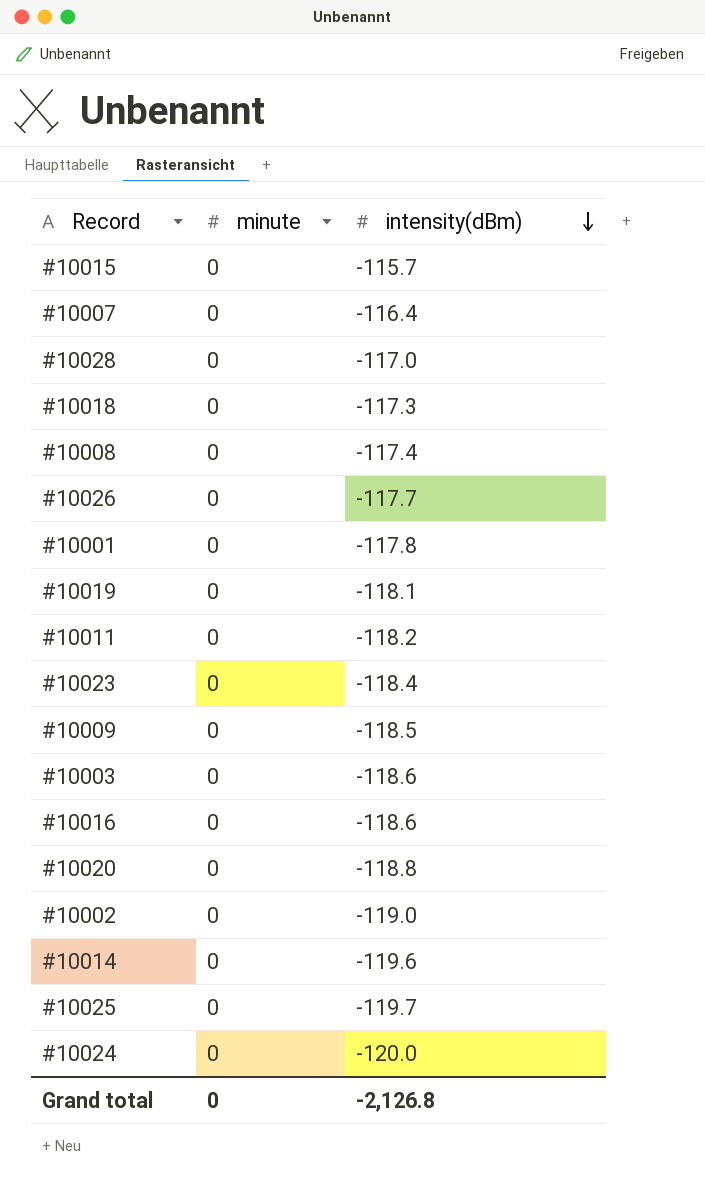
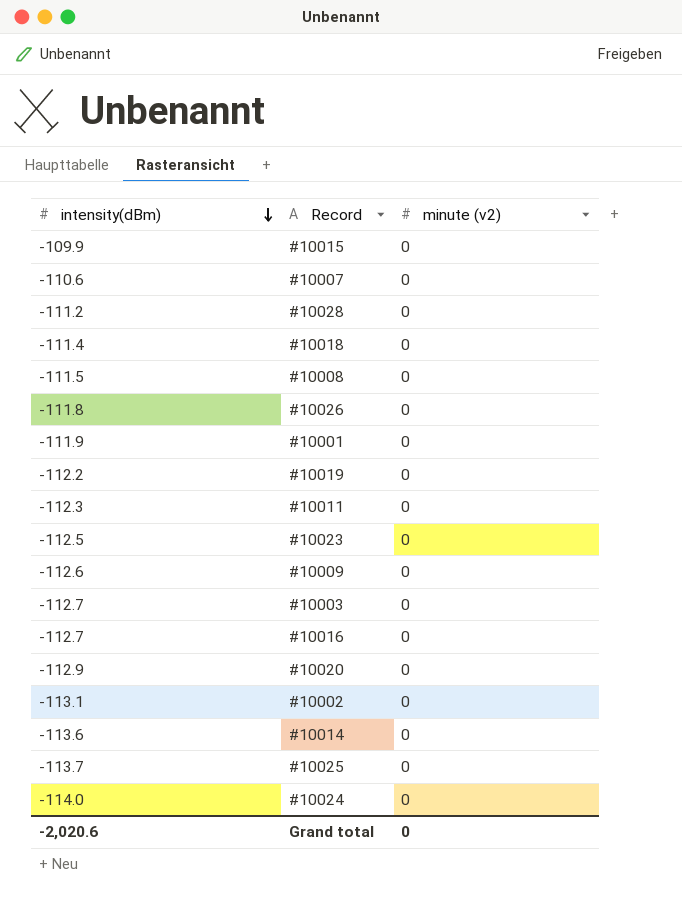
column intensity(dBm) | position: 3 -> 1
column name: minute -> minute (v2)
#10015 | intensity(dBm): -115.7 -> -109.9
#10007 | intensity(dBm): -116.4 -> -110.6
#10028 | intensity(dBm): -117.0 -> -111.2
#10018 | intensity(dBm): -117.3 -> -111.4
#10008 | intensity(dBm): -117.4 -> -111.5
#10026 | intensity(dBm): -117.7 -> -111.8
#10001 | intensity(dBm): -117.8 -> -111.9
#10019 | intensity(dBm): -118.1 -> -112.2
#10011 | intensity(dBm): -118.2 -> -112.3
#10023 | intensity(dBm): -118.4 -> -112.5
#10009 | intensity(dBm): -118.5 -> -112.6
#10003 | intensity(dBm): -118.6 -> -112.7
#10016 | intensity(dBm): -118.6 -> -112.7
#10020 | intensity(dBm): -118.8 -> -112.9
#10002 | intensity(dBm): -119.0 -> -113.1
#10014 | intensity(dBm): -119.6 -> -113.6
#10025 | intensity(dBm): -119.7 -> -113.7
#10024 | intensity(dBm): -120.0 -> -114.0
Grand total | intensity(dBm): -2,126.8 -> -2,020.6

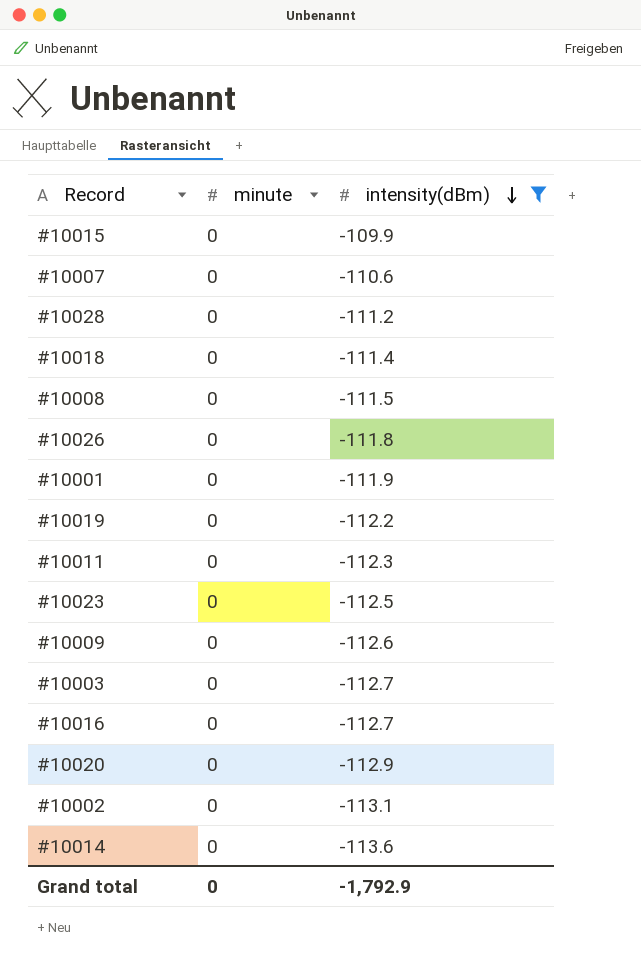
filter: none -> intensity(dBm) >= -113.6
column name: minute (v2) -> minute
column intensity(dBm) | position: 1 -> 3
Grand total | intensity(dBm): -2,020.6 -> -1,792.9

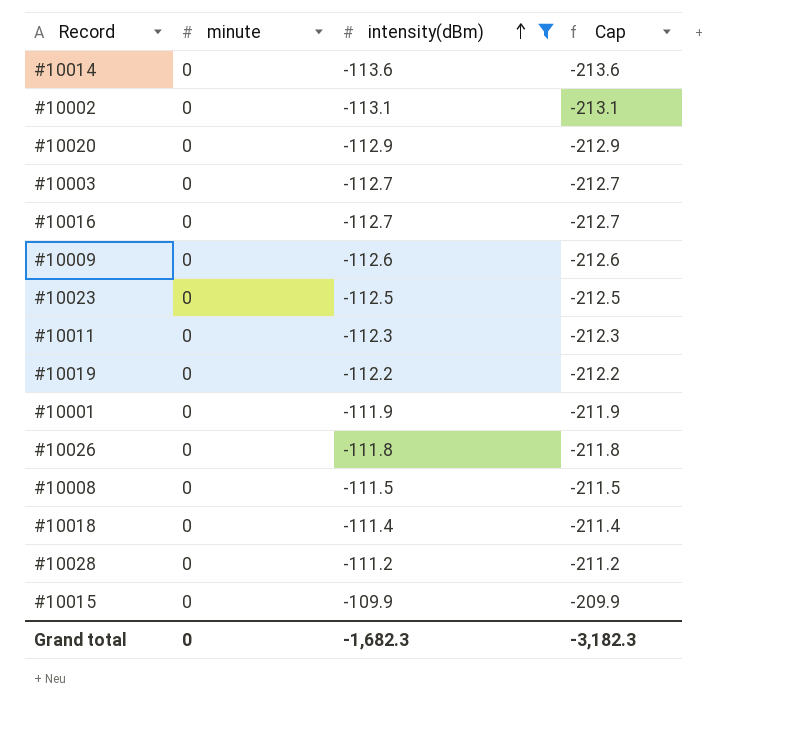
row order: intensity(dBm) descending -> intensity(dBm) ascending
column Cap | formula: none -> [intensity(dBm)] - 100
row #10007: 0 | -110.6 -> none
Grand total | intensity(dBm): -1,792.9 -> -1,682.3

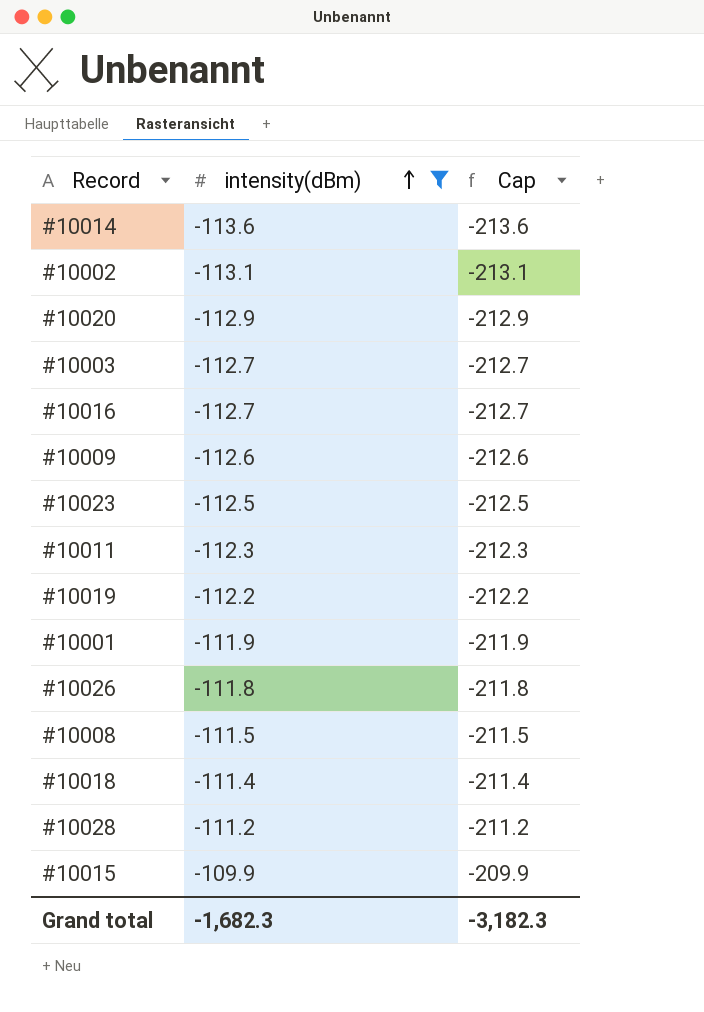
column minute | position: 2 -> none

